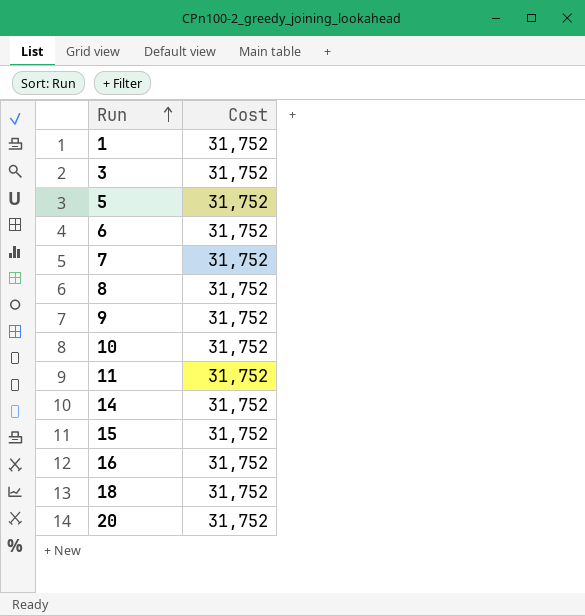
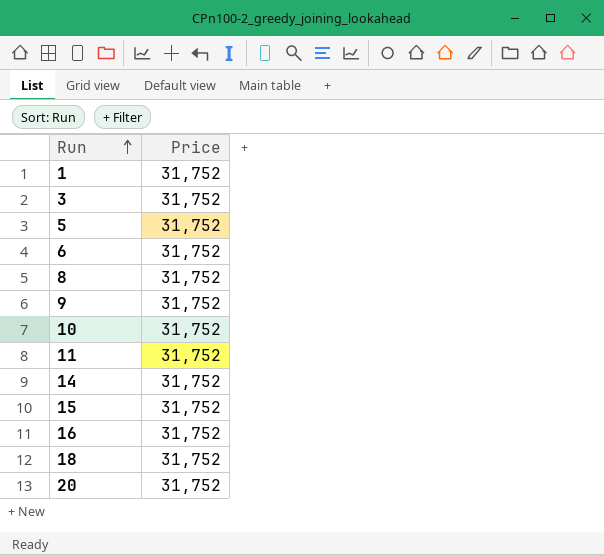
column name: Cost -> Price
row 7: 31,752 -> none

